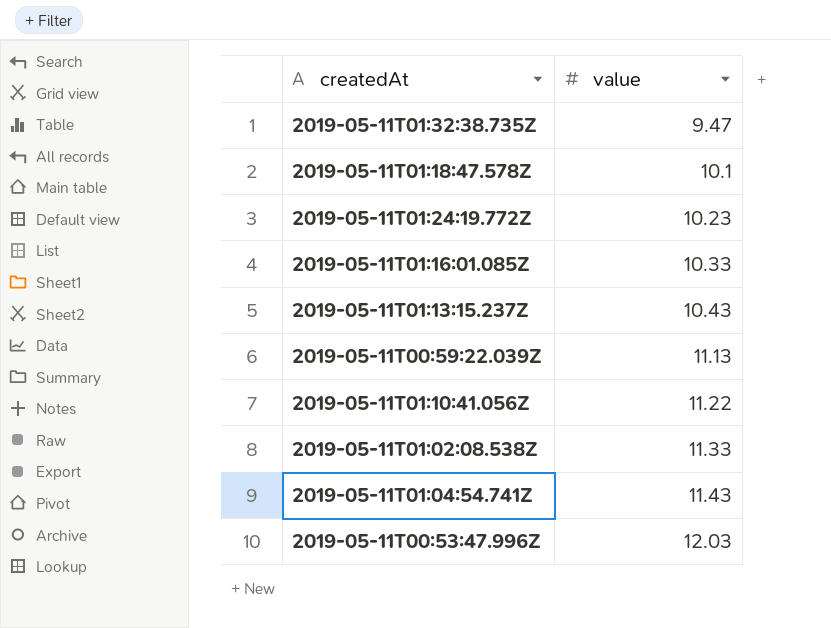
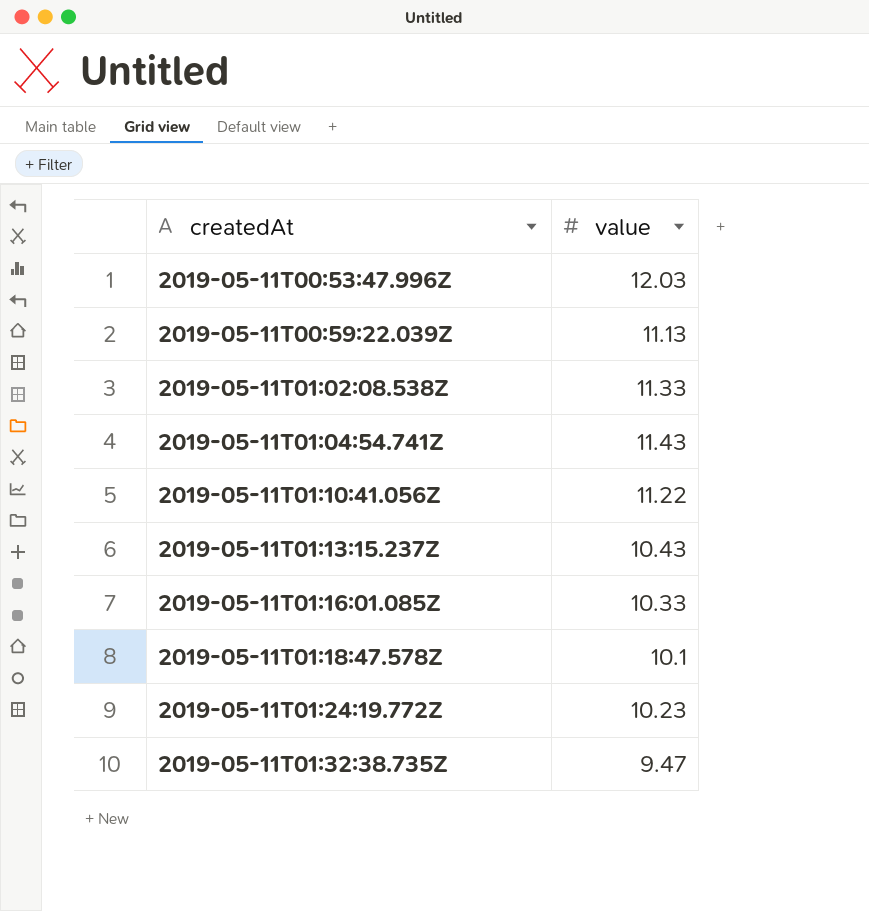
row order: value ascending -> createdAt ascending

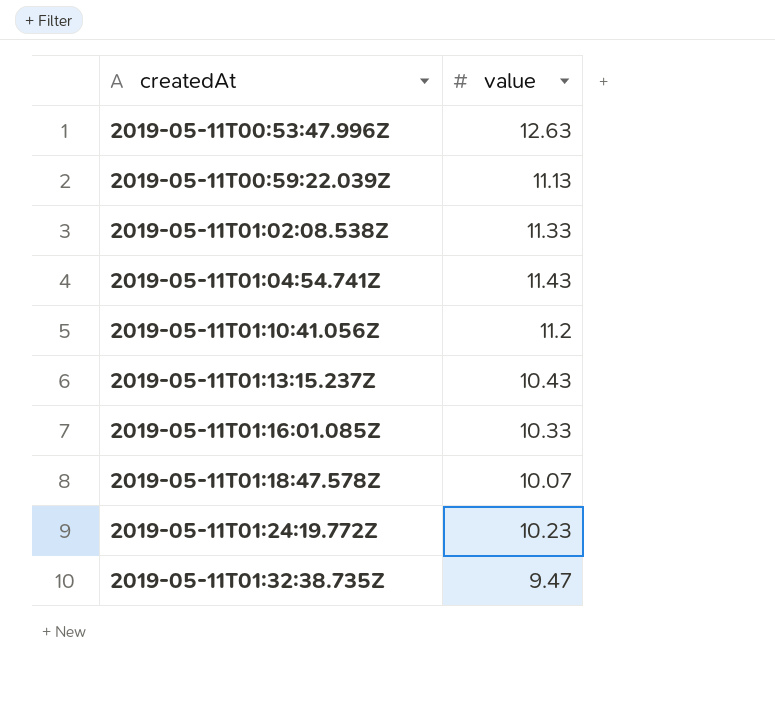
2019-05-11T00:53:47.996Z | value: 12.03 -> 12.63
2019-05-11T01:10:41.056Z | value: 11.22 -> 11.2
2019-05-11T01:18:47.578Z | value: 10.1 -> 10.07

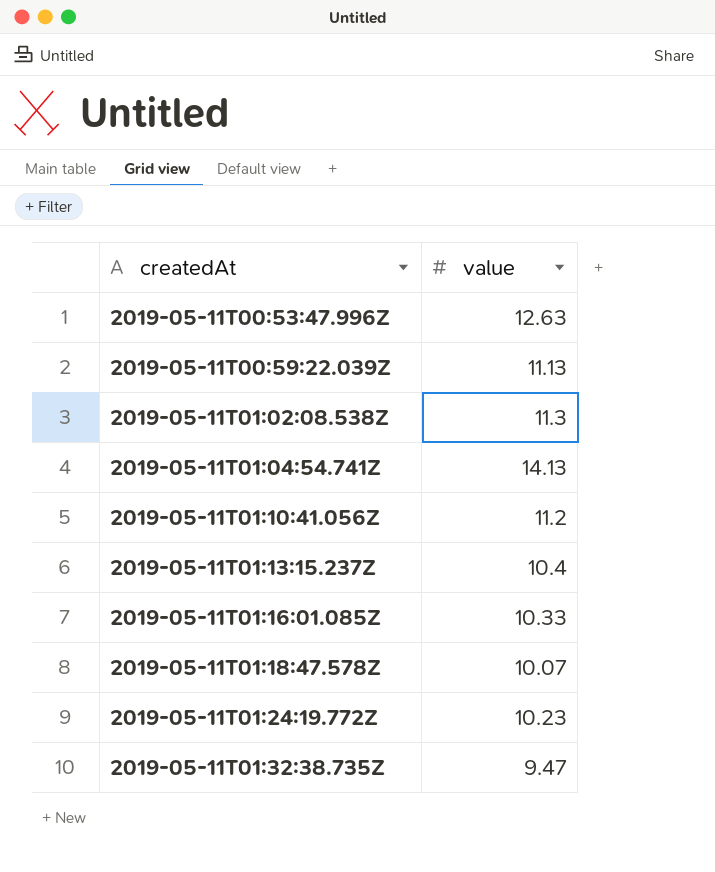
2019-05-11T01:02:08.538Z | value: 11.33 -> 11.3
2019-05-11T01:04:54.741Z | value: 11.43 -> 14.13
2019-05-11T01:13:15.237Z | value: 10.43 -> 10.4

